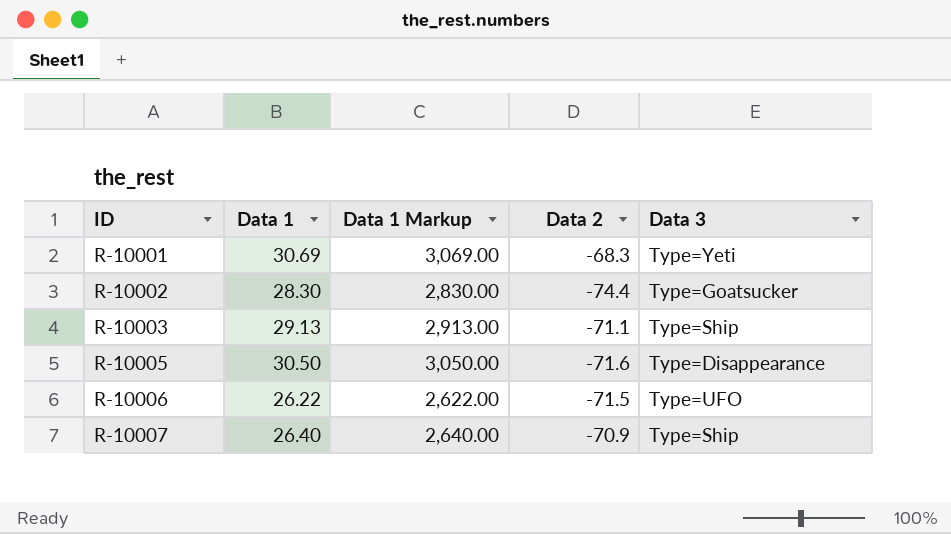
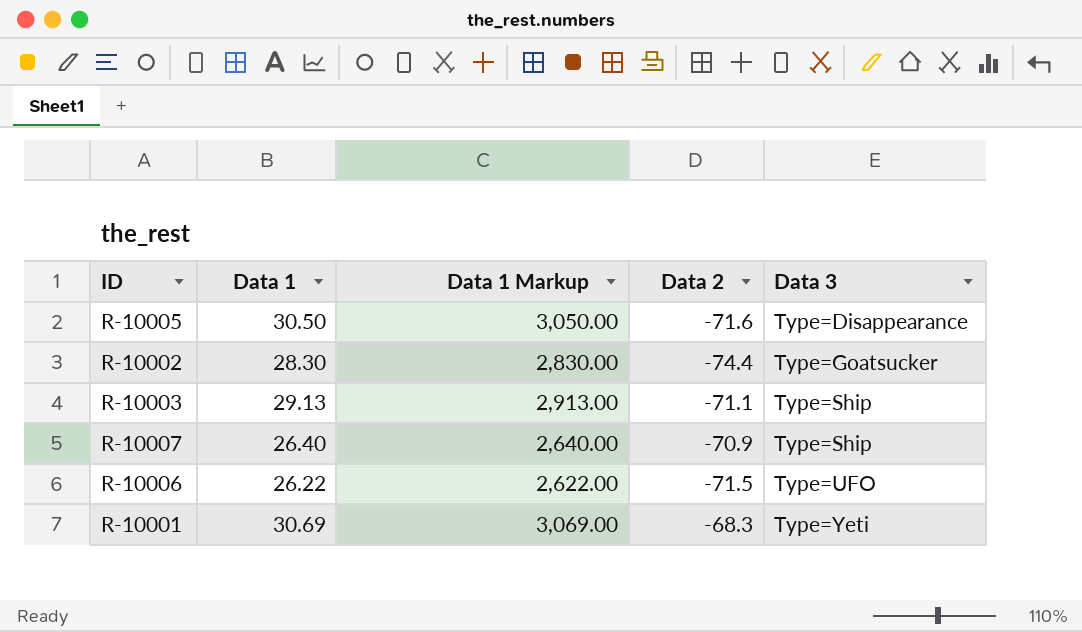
row order: ID ascending -> Data 3 ascending

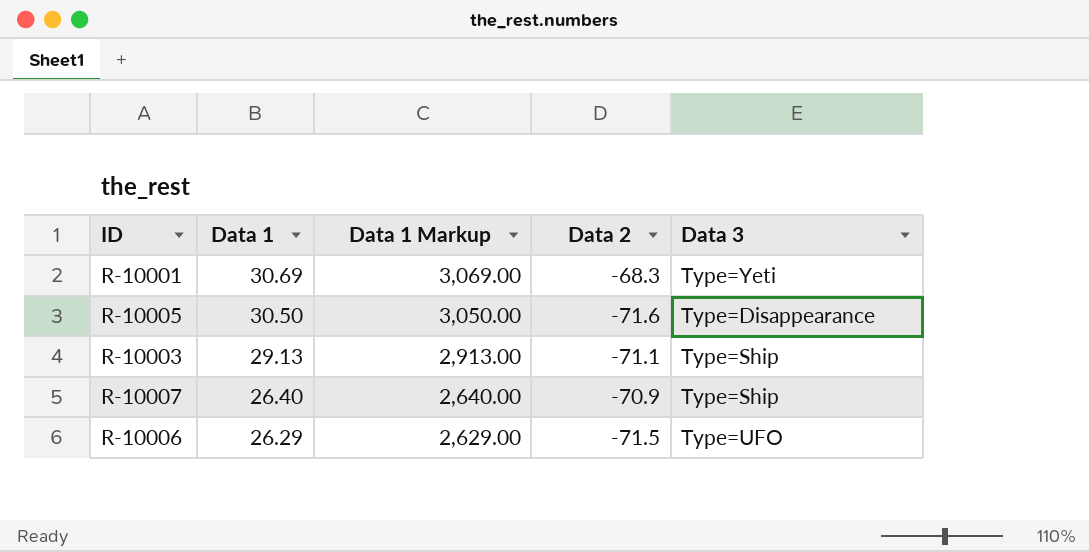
row order: Data 3 ascending -> Data 1 descending
row R-10002: 28.30 | 2,830.00 | -74.4 | Type=Goatsucker -> none
R-10006 | Data 1: 26.22 -> 26.29
R-10006 | Data 1 Markup: 2,622.00 -> 2,629.00

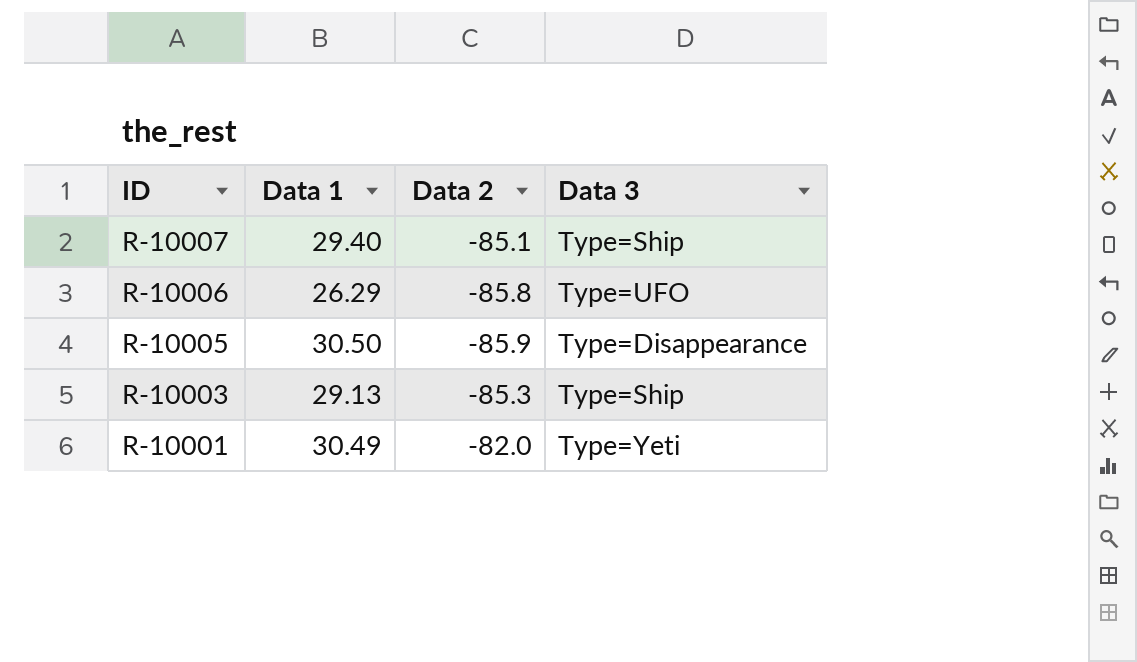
row order: Data 1 descending -> ID descending
column Data 1 Markup | formula: [Data 1] * 100 -> none
R-10007 | Data 1: 26.40 -> 29.40
R-10007 | Data 2: -70.9 -> -85.1
R-10006 | Data 2: -71.5 -> -85.8
R-10005 | Data 2: -71.6 -> -85.9
R-10003 | Data 2: -71.1 -> -85.3
R-10001 | Data 1: 30.69 -> 30.49
R-10001 | Data 2: -68.3 -> -82.0

